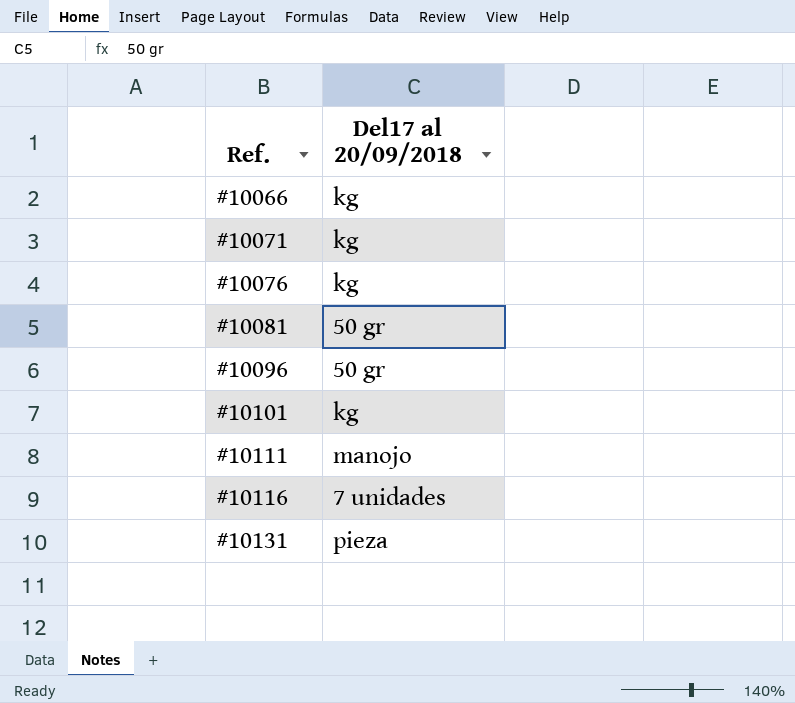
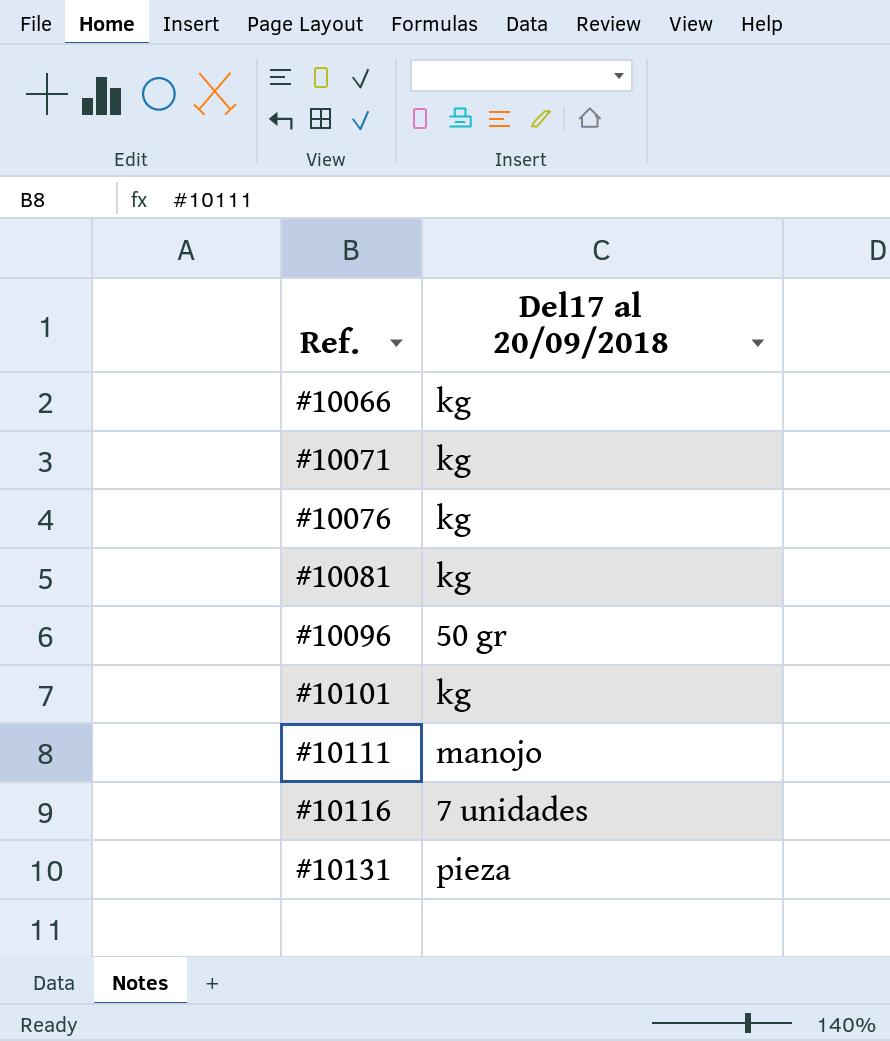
#10081 | Del17 al 20/09/2018: 50 gr -> kg

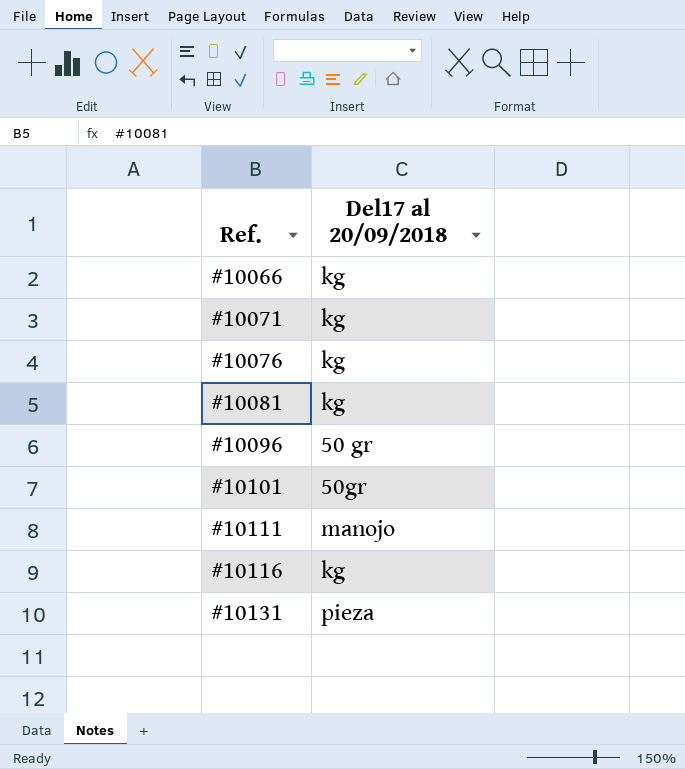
#10101 | Del17 al 20/09/2018: kg -> 50gr
#10116 | Del17 al 20/09/2018: 7 unidades -> kg

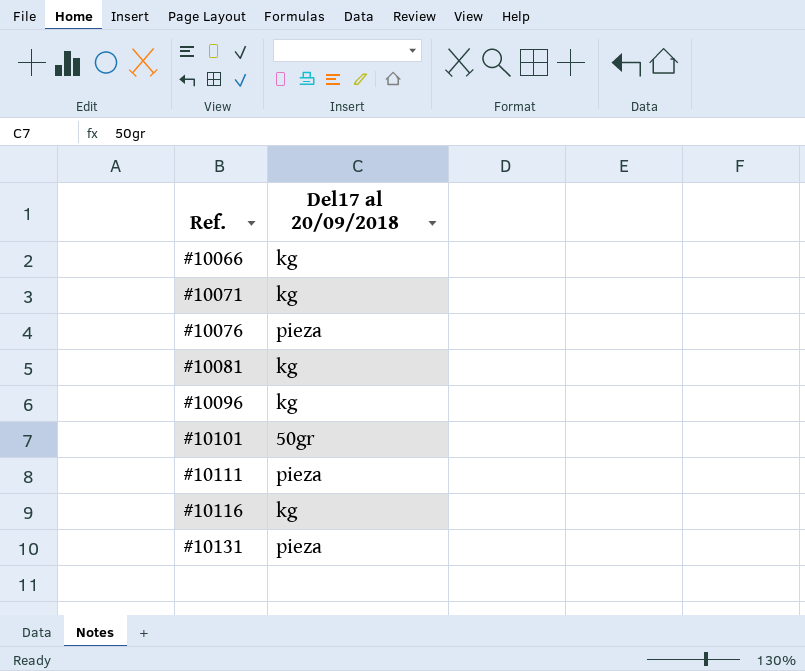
#10076 | Del17 al 20/09/2018: kg -> pieza
#10096 | Del17 al 20/09/2018: 50 gr -> kg
#10111 | Del17 al 20/09/2018: manojo -> pieza

